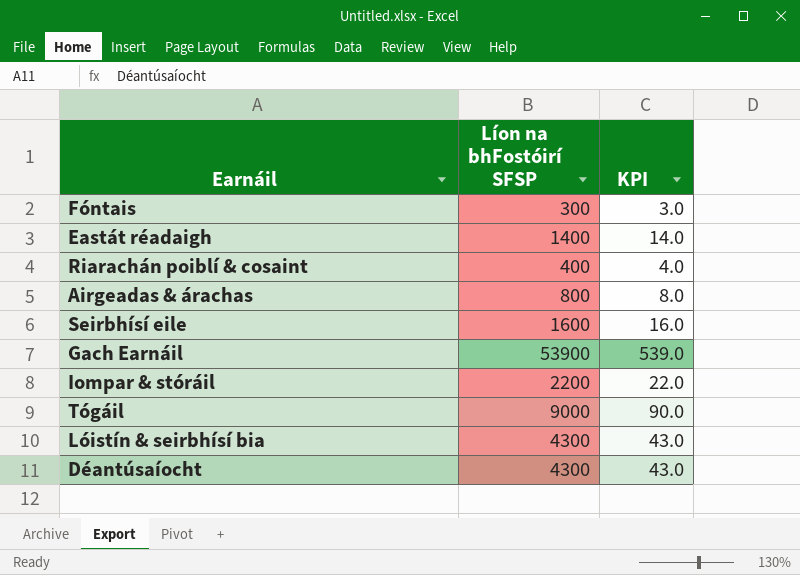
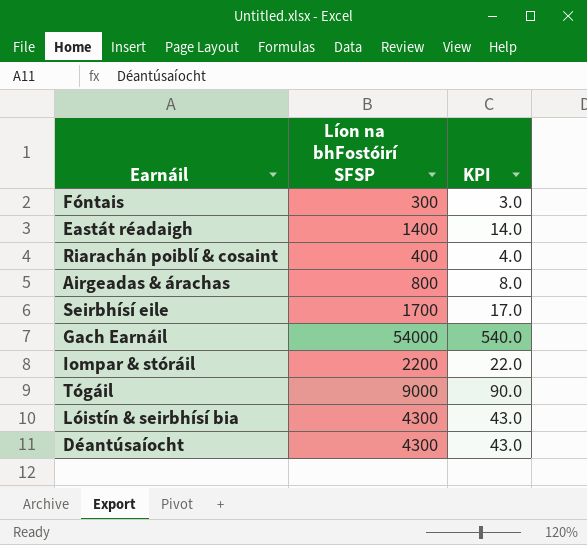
Seirbhísí eile | Líon na bhFostóirí SFSP: 1600 -> 1700
Seirbhísí eile | KPI: 16.0 -> 17.0
Gach Earnáil | Líon na bhFostóirí SFSP: 53900 -> 54000
Gach Earnáil | KPI: 539.0 -> 540.0

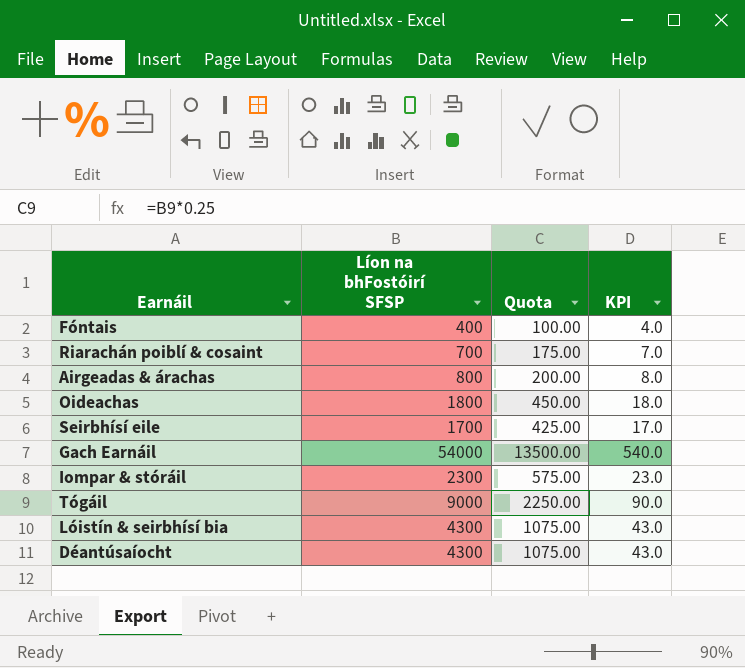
column Quota | formula: none -> [Líon na bhFostóirí SFSP] * 0.25
row Eastát réadaigh: 1400 | 14.0 -> none
Fóntais | Líon na bhFostóirí SFSP: 300 -> 400
Fóntais | KPI: 3.0 -> 4.0
Riarachán poiblí & cosaint | Líon na bhFostóirí SFSP: 400 -> 700
Riarachán poiblí & cosaint | KPI: 4.0 -> 7.0
row Oideachas: none -> 1800 | 450.00 | 18.0
Iompar & stóráil | Líon na bhFostóirí SFSP: 2200 -> 2300
Iompar & stóráil | KPI: 22.0 -> 23.0

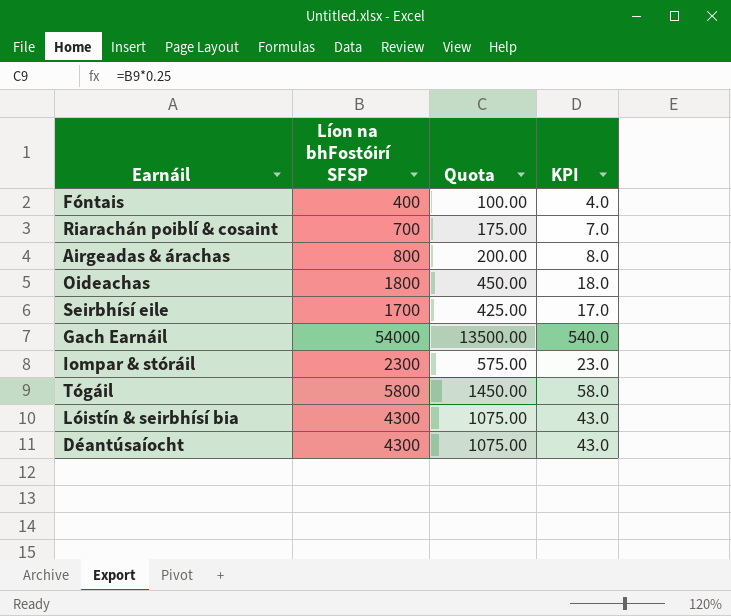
Tógáil | Líon na bhFostóirí SFSP: 9000 -> 5800
Tógáil | Quota: 2250.00 -> 1450.00
Tógáil | KPI: 90.0 -> 58.0

